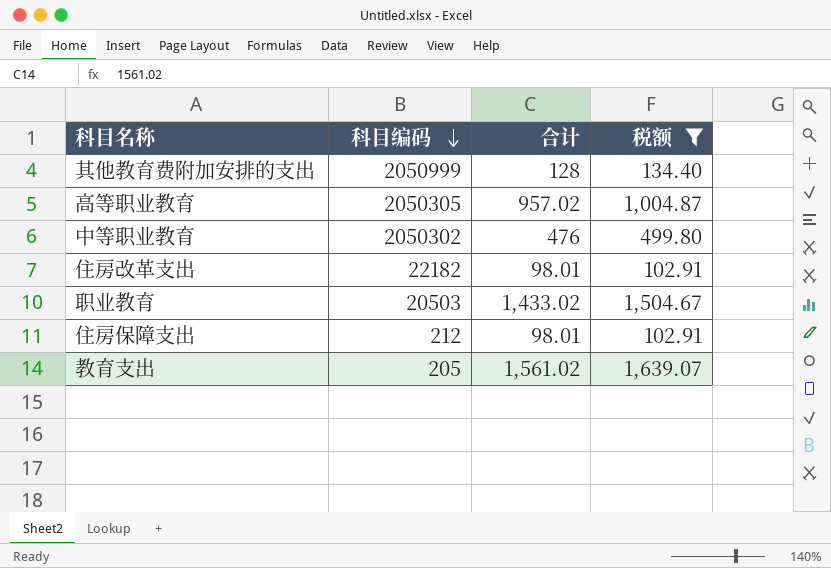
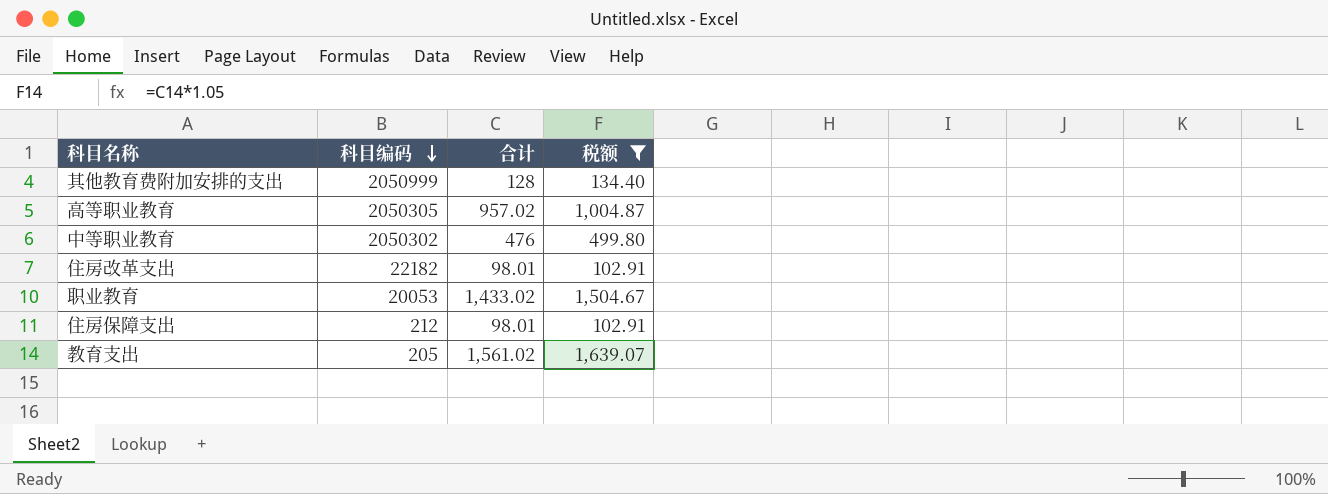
职业教育 | 科目编码: 20503 -> 20053

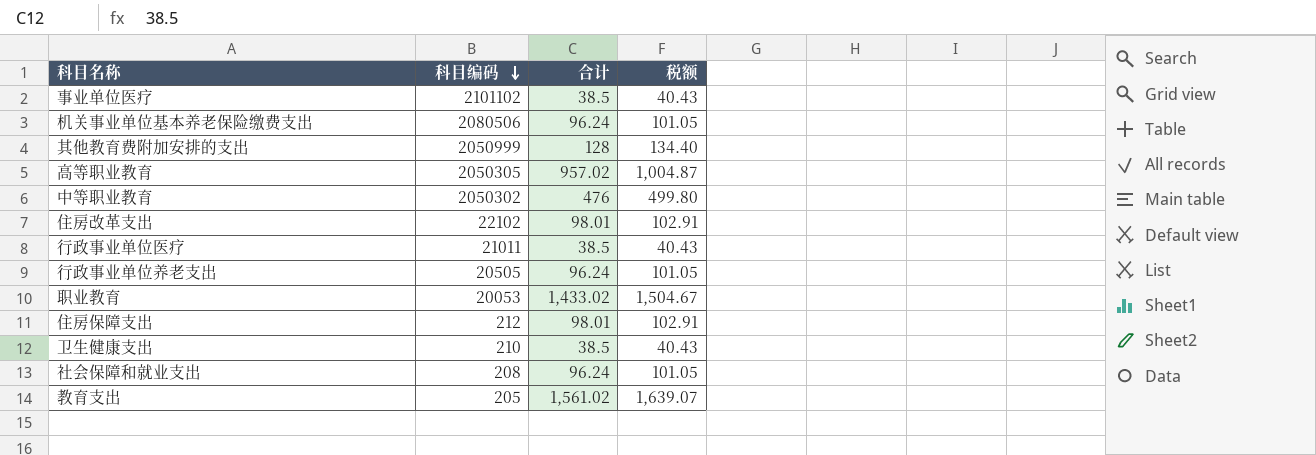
filter: 税额 >= 102.91 -> none
住房改革支出 | 科目编码: 22182 -> 22102

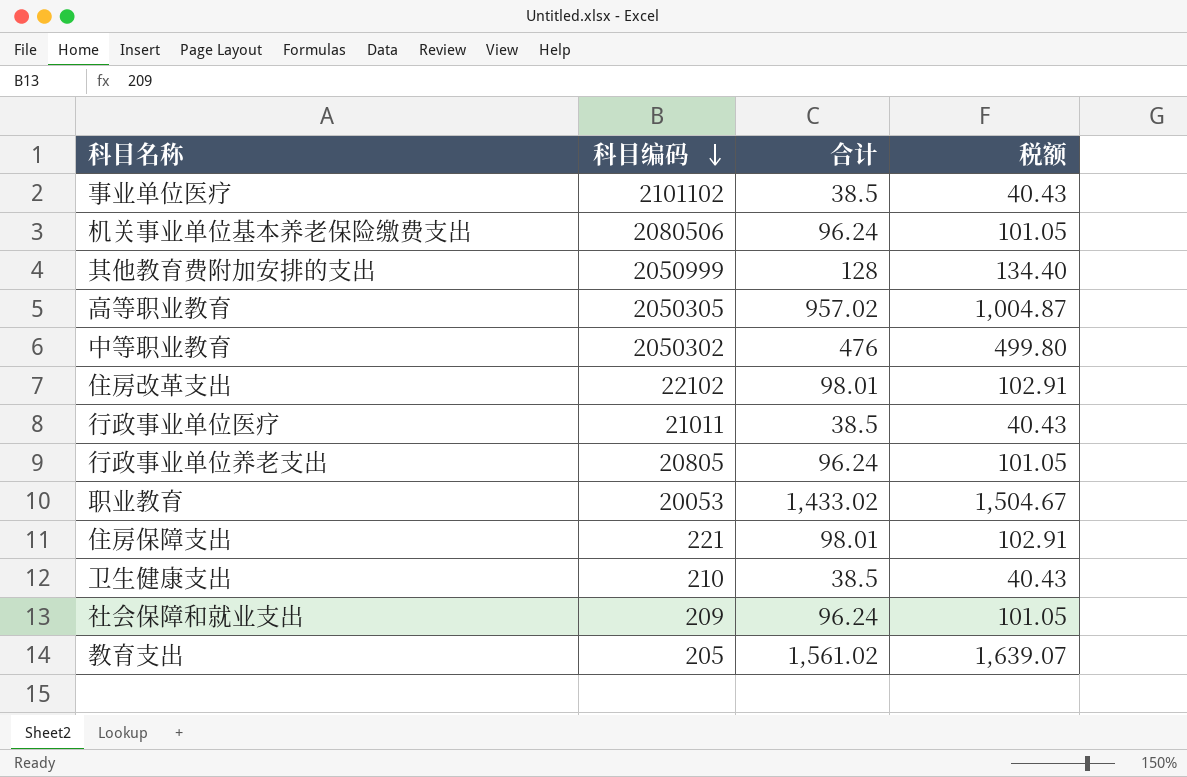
行政事业单位养老支出 | 科目编码: 20505 -> 20805
住房保障支出 | 科目编码: 212 -> 221
社会保障和就业支出 | 科目编码: 208 -> 209

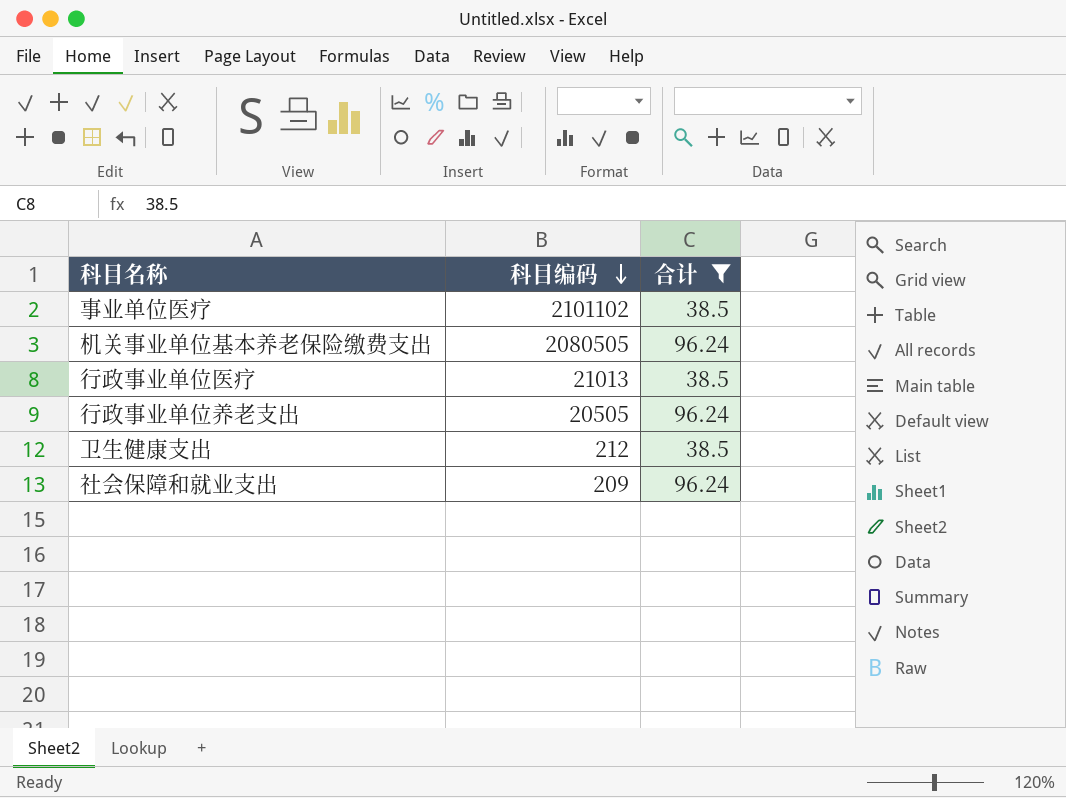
filter: none -> 合计 <= 96.24
column 税额 | formula: [合计] * 1.05 -> none
机关事业单位基本养老保险缴费支出 | 科目编码: 2080506 -> 2080505
行政事业单位医疗 | 科目编码: 21011 -> 21013
行政事业单位养老支出 | 科目编码: 20805 -> 20505
卫生健康支出 | 科目编码: 210 -> 212

